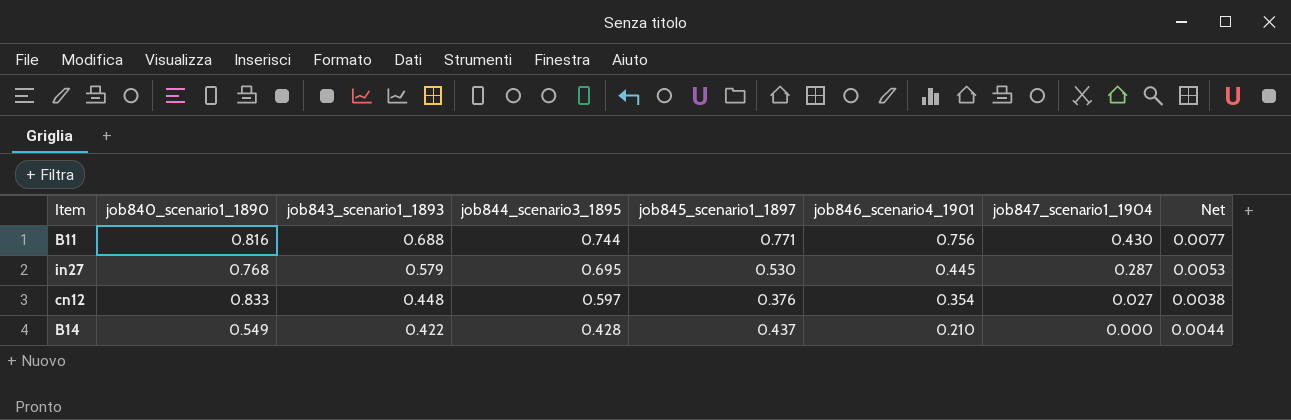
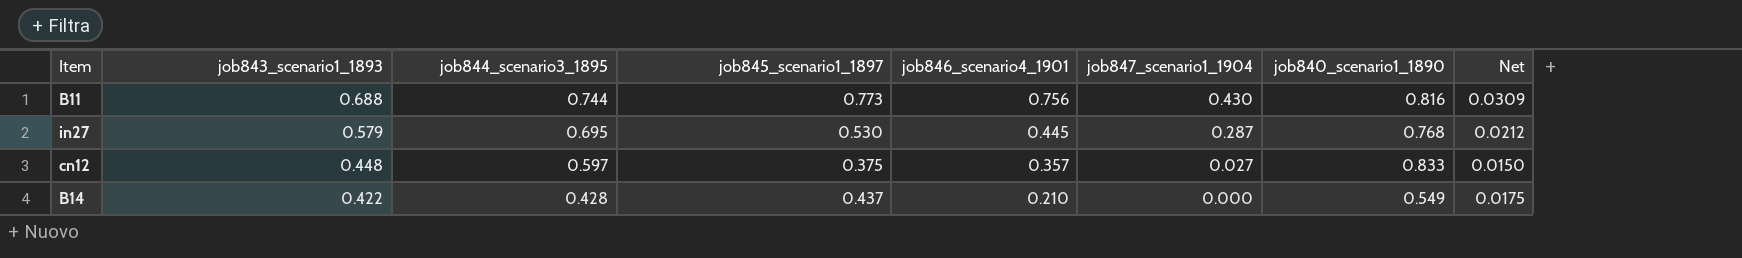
column job840_scenario1_1890 | position: 2 -> 7
column Net | formula: [job845_scenario1_1897] * 0.01 -> [job845_scenario1_1897] * 0.04
B11 | job845_scenario1_1897: 0.771 -> 0.773
cn12 | job845_scenario1_1897: 0.376 -> 0.375
cn12 | job846_scenario4_1901: 0.354 -> 0.357

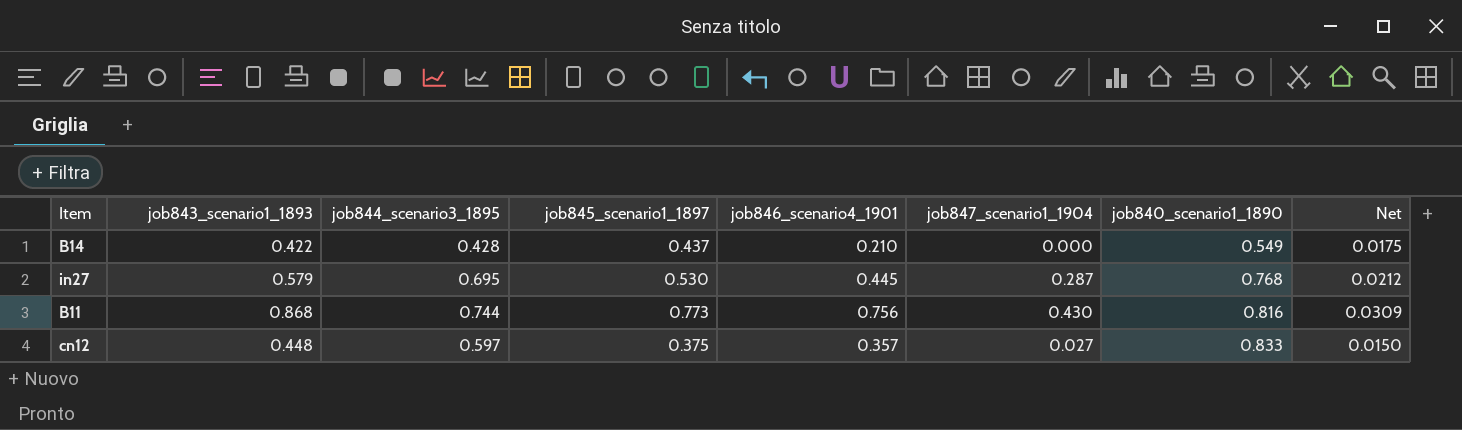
row order: job843_scenario1_1893 descending -> job840_scenario1_1890 ascending
B11 | job843_scenario1_1893: 0.688 -> 0.868

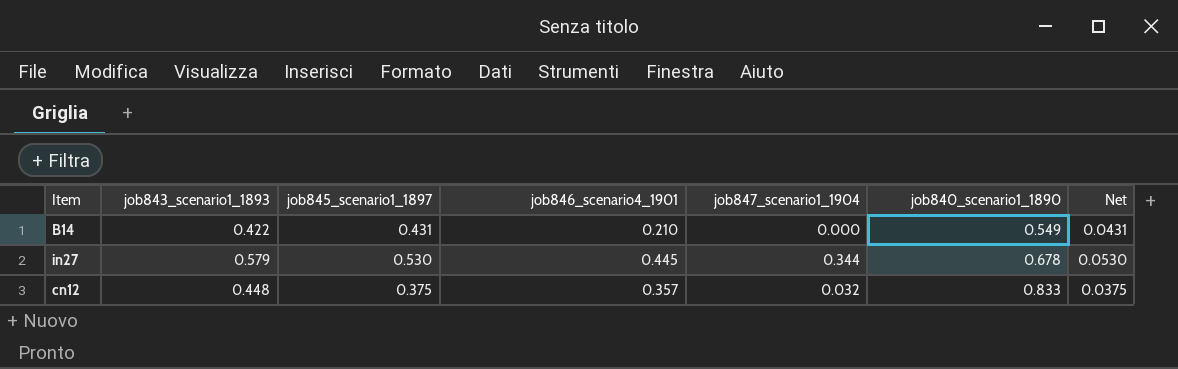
column job844_scenario3_1895 | position: 3 -> none
column Net | formula: [job845_scenario1_1897] * 0.04 -> [job845_scenario1_1897] * 0.1
row B11: 0.868 | 0.744 | 0.773 | 0.756 | 0.430 | 0.816 | 0.0309 -> none
B14 | job845_scenario1_1897: 0.437 -> 0.431
in27 | job847_scenario1_1904: 0.287 -> 0.344
in27 | job840_scenario1_1890: 0.768 -> 0.678
cn12 | job847_scenario1_1904: 0.027 -> 0.032

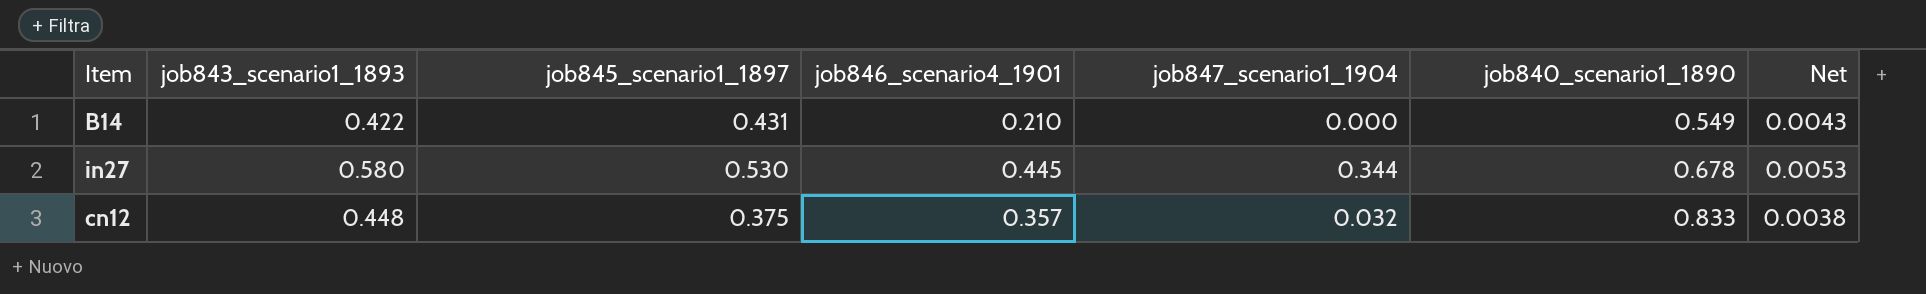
column Net | formula: [job845_scenario1_1897] * 0.1 -> [job845_scenario1_1897] * 0.01
in27 | job843_scenario1_1893: 0.579 -> 0.580

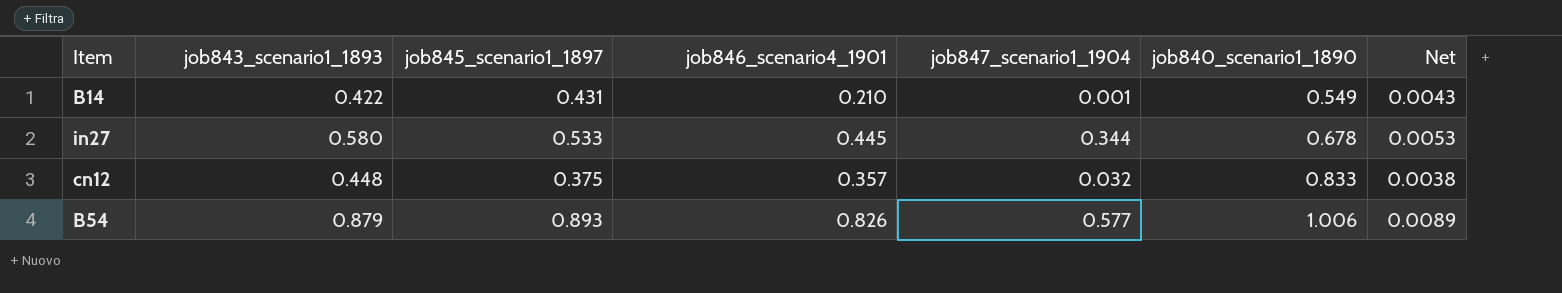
B14 | job847_scenario1_1904: 0.000 -> 0.001
in27 | job845_scenario1_1897: 0.530 -> 0.533
row B54: none -> 0.879 | 0.893 | 0.826 | 0.577 | 1.006 | 0.0089

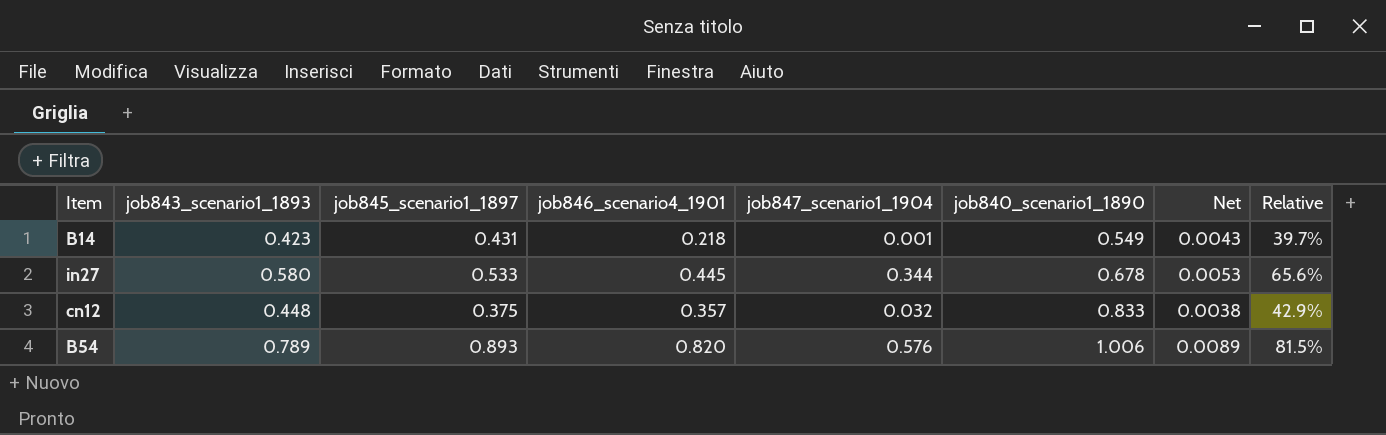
column Relative | formula: none -> [job846_scenario4_1901] / [job840_scenario1_1890]
B14 | job843_scenario1_1893: 0.422 -> 0.423
B14 | job846_scenario4_1901: 0.210 -> 0.218
B54 | job843_scenario1_1893: 0.879 -> 0.789
B54 | job846_scenario4_1901: 0.826 -> 0.820
B54 | job847_scenario1_1904: 0.577 -> 0.576

